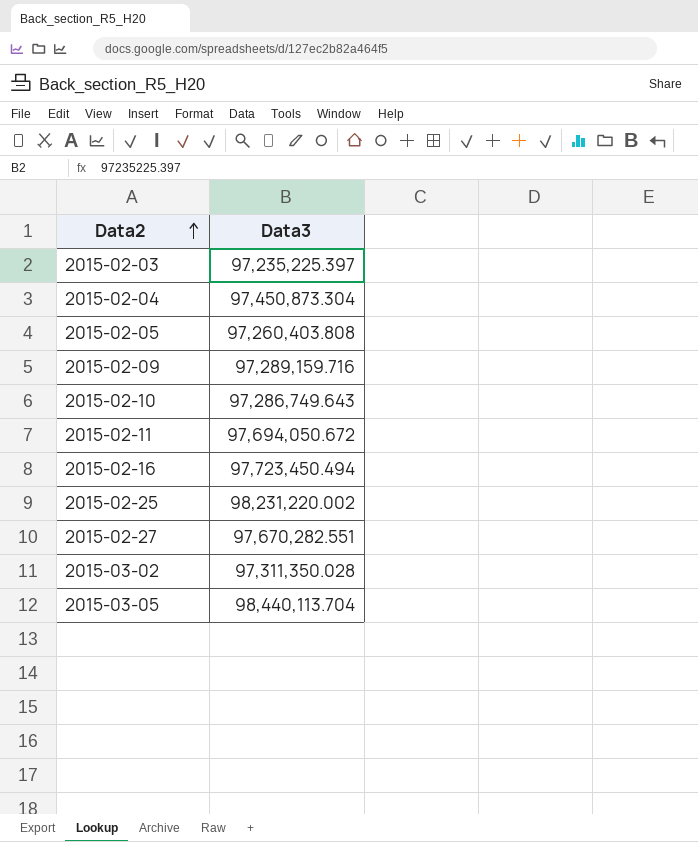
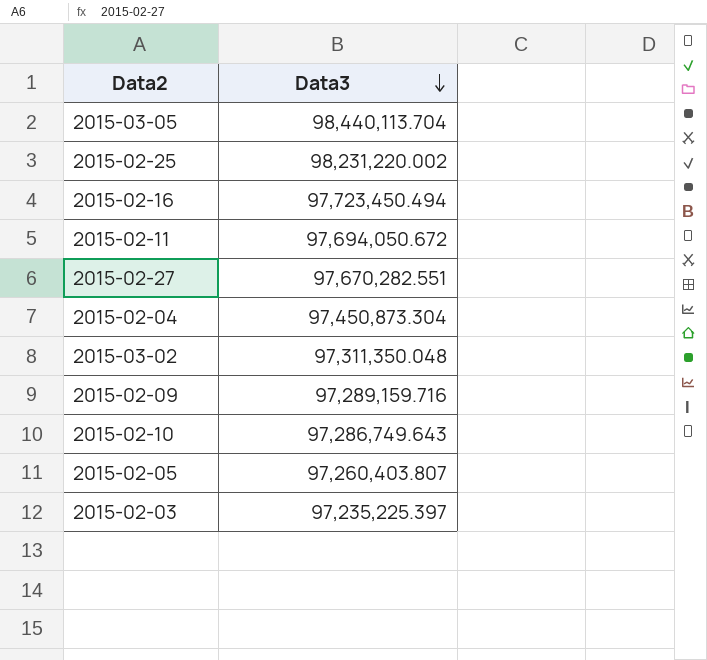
row order: Data2 ascending -> Data3 descending
2015-03-02 | Data3: 97,311,350.028 -> 97,311,350.048
2015-02-05 | Data3: 97,260,403.808 -> 97,260,403.807

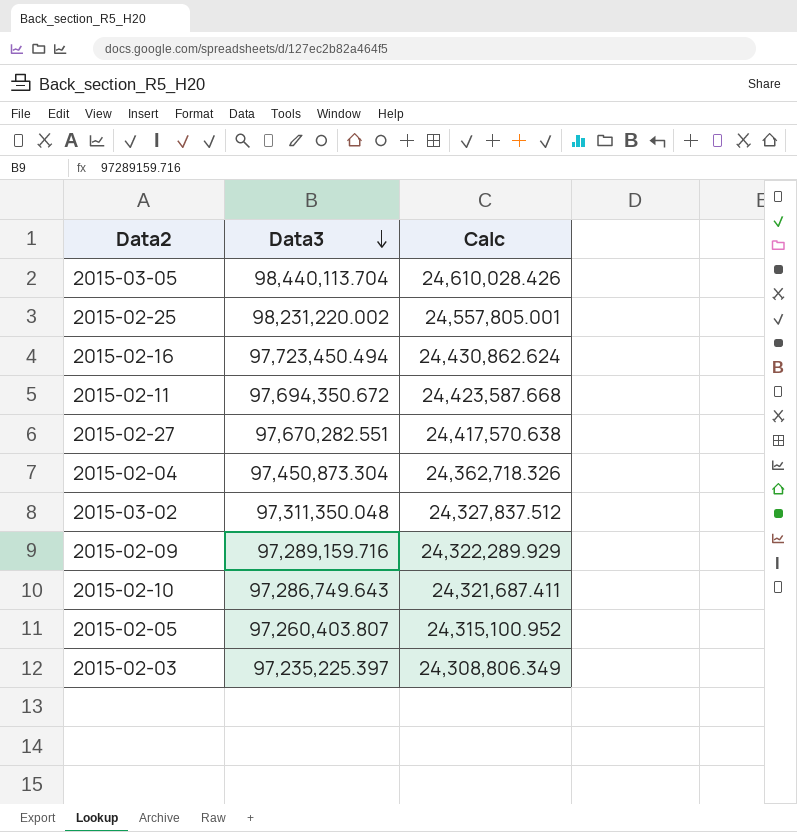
column Calc | formula: none -> [Data3] * 0.25
2015-02-11 | Data3: 97,694,050.672 -> 97,694,350.672

